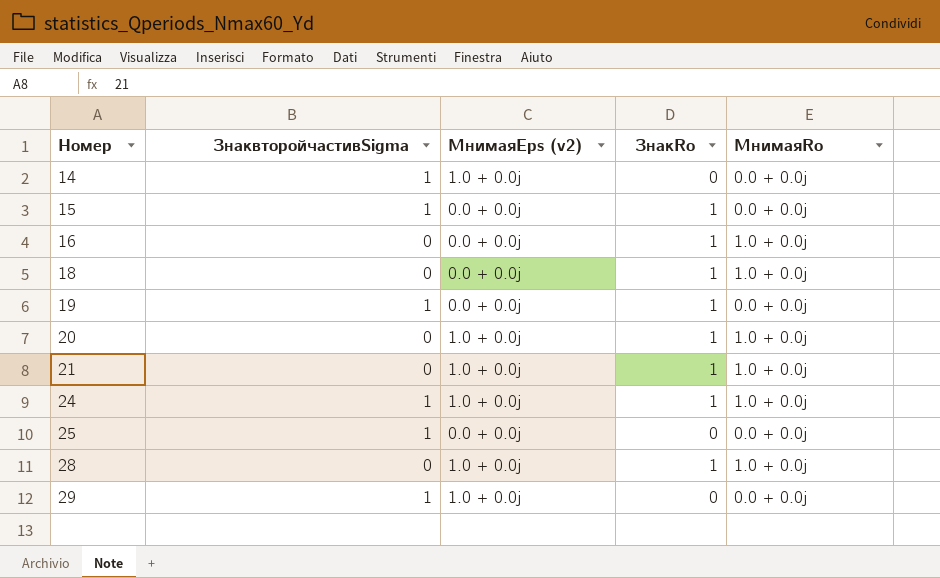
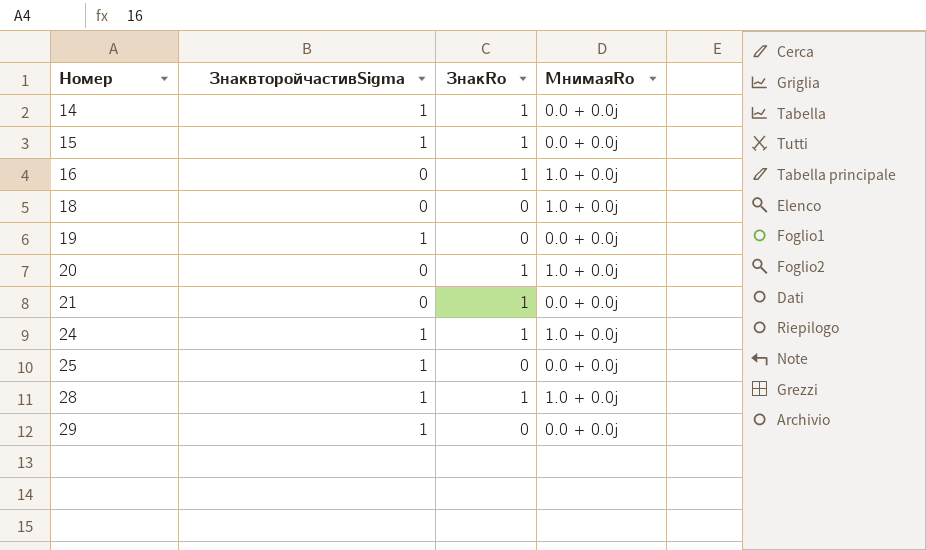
column МнимаяEps (v2) | position: 3 -> none
14 | ЗнакRo: 0 -> 1
18 | ЗнакRo: 1 -> 0
19 | ЗнакRo: 1 -> 0
21 | МнимаяRo: 1.0 + 0.0j -> 0.0 + 0.0j
28 | ЗнаквторойчастивSigma: 0 -> 1

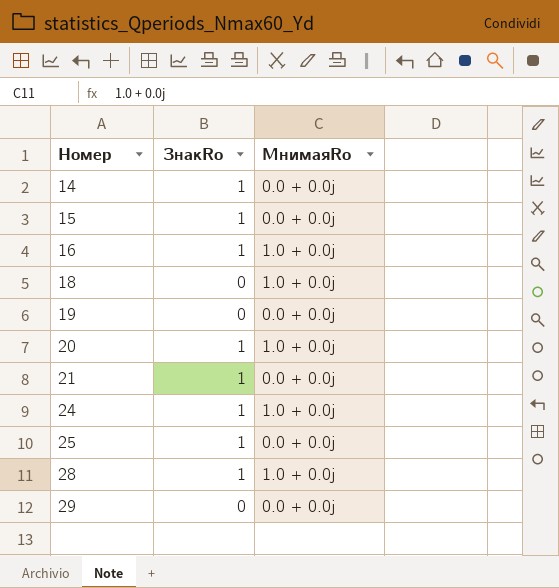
column ЗнаквторойчастивSigma | position: 2 -> none
25 | ЗнакRo: 0 -> 1

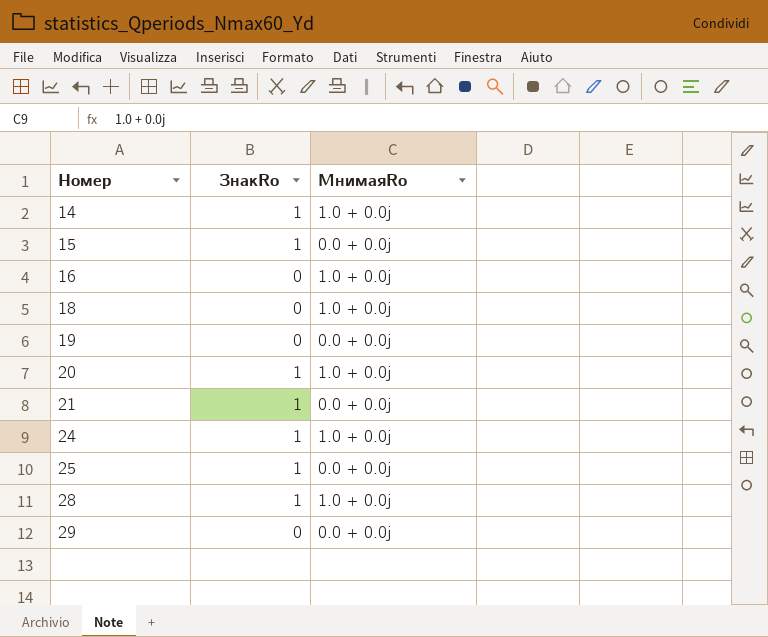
14 | МнимаяRo: 0.0 + 0.0j -> 1.0 + 0.0j
16 | ЗнакRo: 1 -> 0

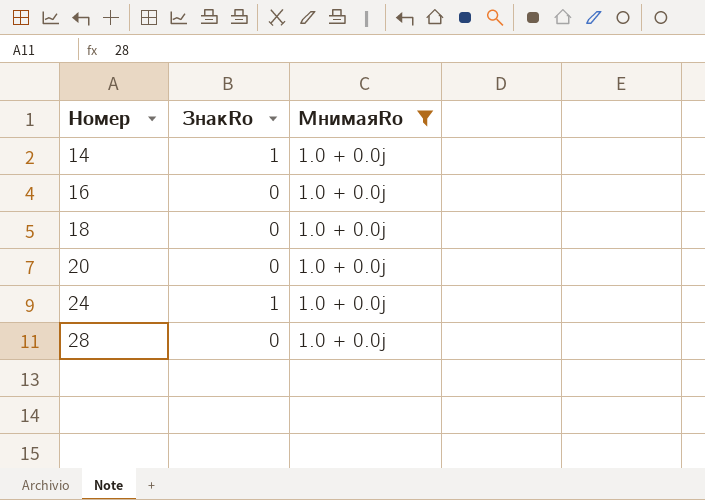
filter: none -> МнимаяRo = 1.0 + 0.0j
20 | ЗнакRo: 1 -> 0
28 | ЗнакRo: 1 -> 0

